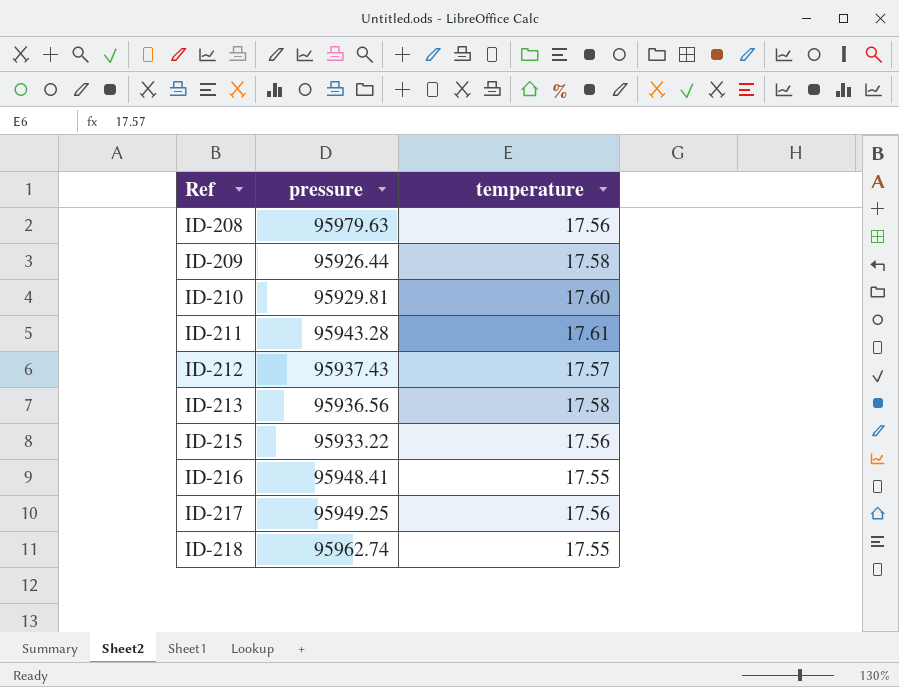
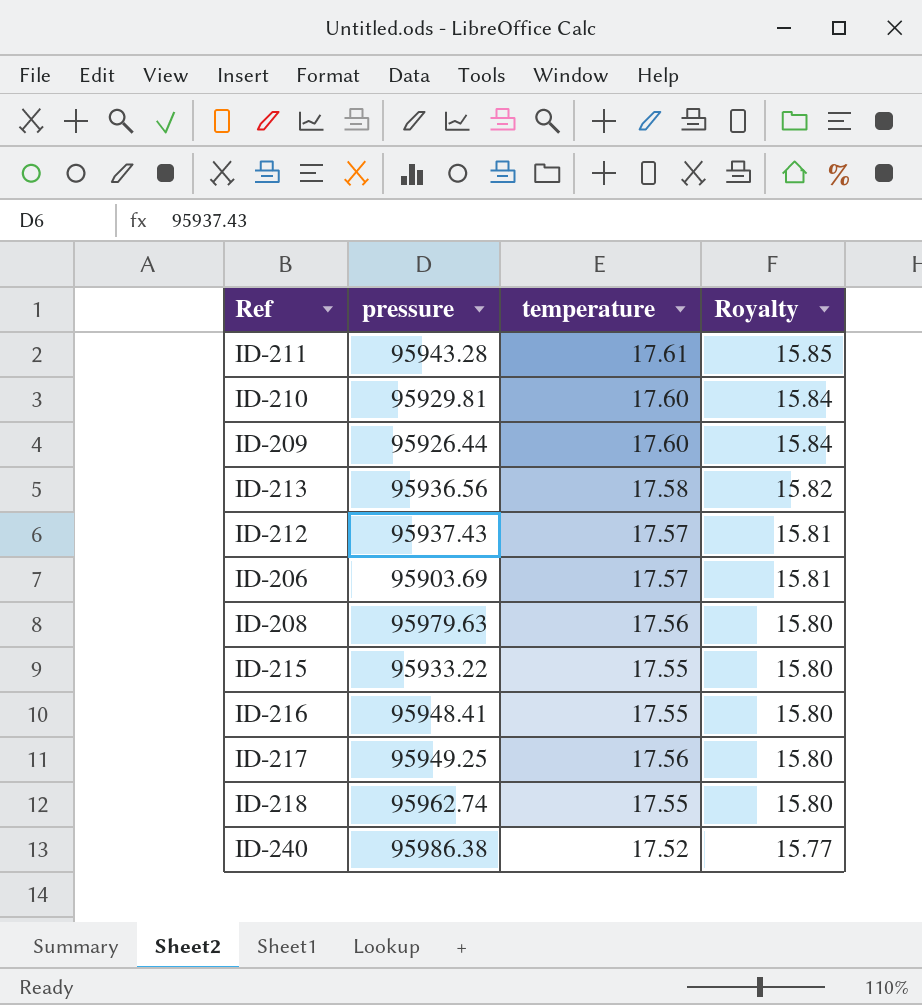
row order: Ref ascending -> Royalty descending
column Royalty | formula: none -> [temperature] * 0.9
ID-209 | temperature: 17.58 -> 17.60
row ID-206: none -> 95903.69 | 17.57 | 15.81
ID-215 | temperature: 17.56 -> 17.55
row ID-240: none -> 95986.38 | 17.52 | 15.77

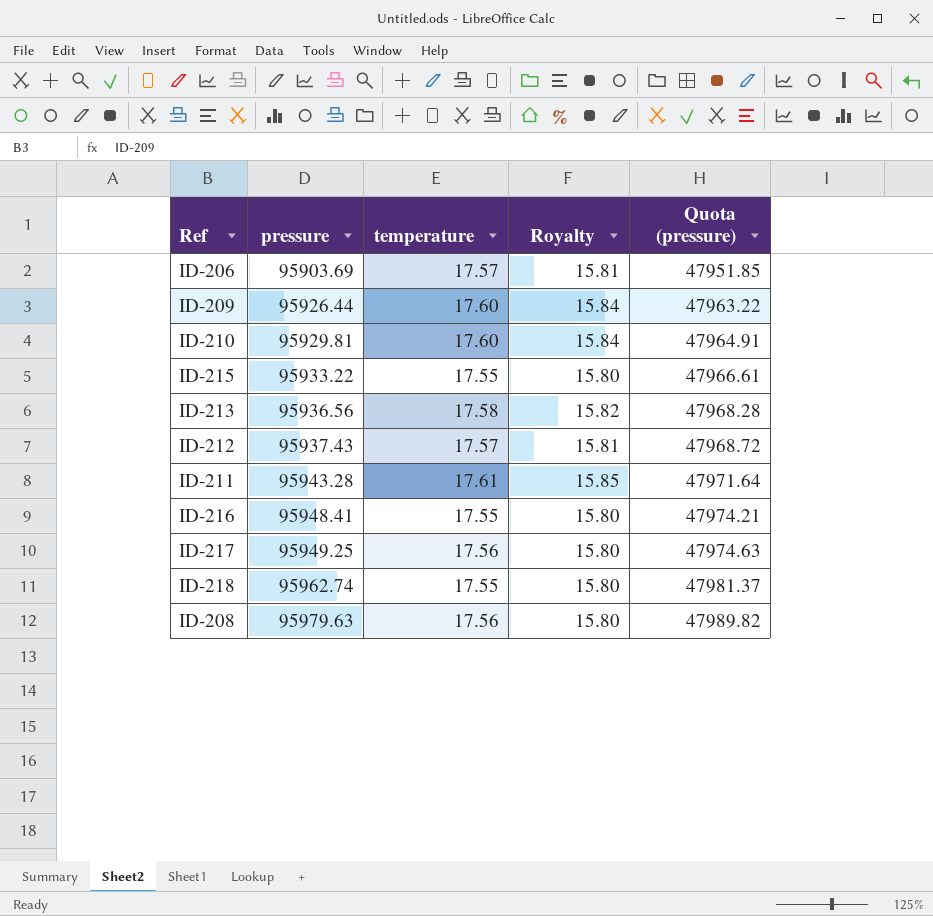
row order: Royalty descending -> pressure ascending
column Quota (pressure) | formula: none -> [pressure] * 0.5
row ID-240: 95986.38 | 17.52 | 15.77 -> none

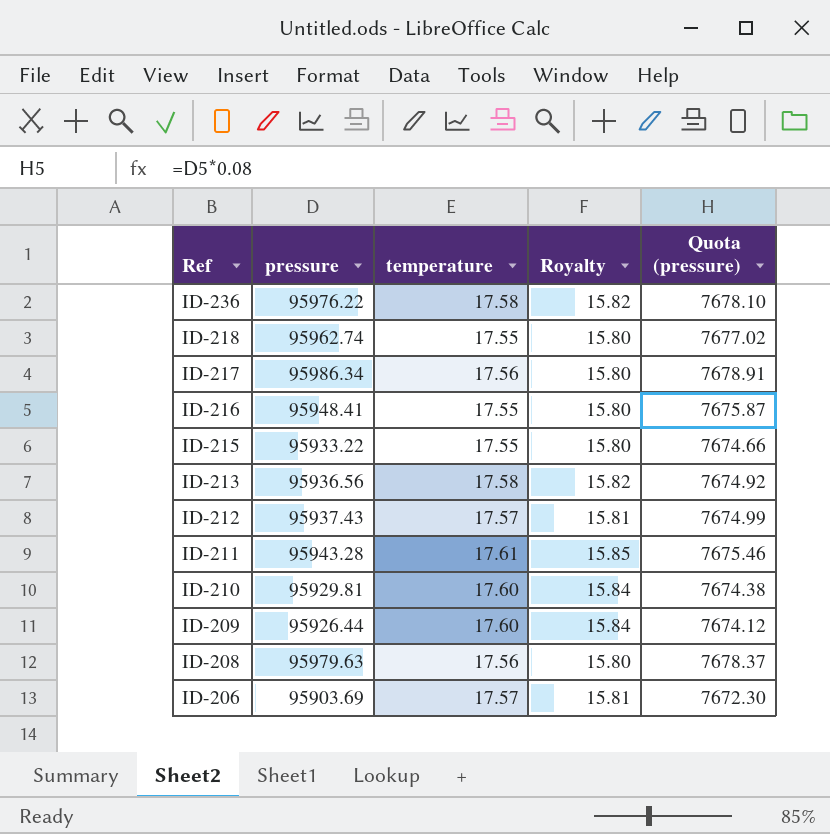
row order: pressure ascending -> Ref descending
column Quota (pressure) | formula: [pressure] * 0.5 -> [pressure] * 0.08
row ID-236: none -> 95976.22 | 17.58 | 15.82 | 7678.10
ID-217 | pressure: 95949.25 -> 95986.34

